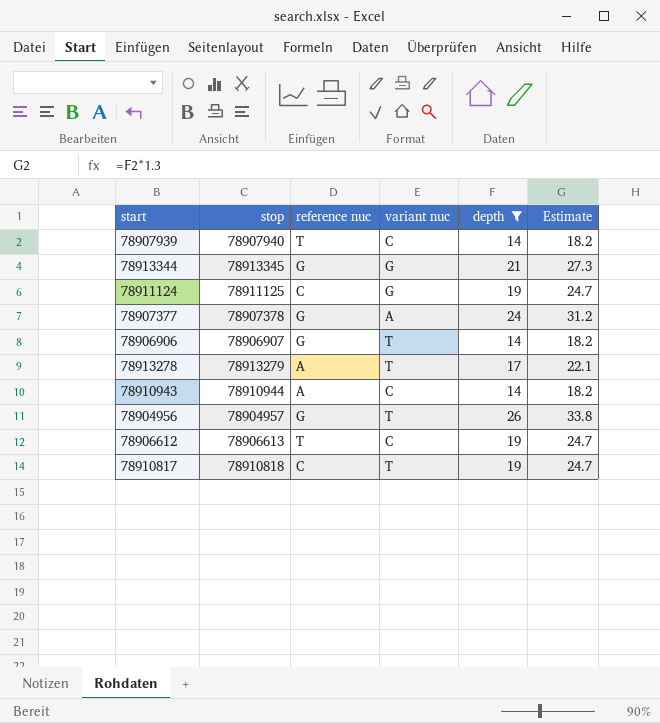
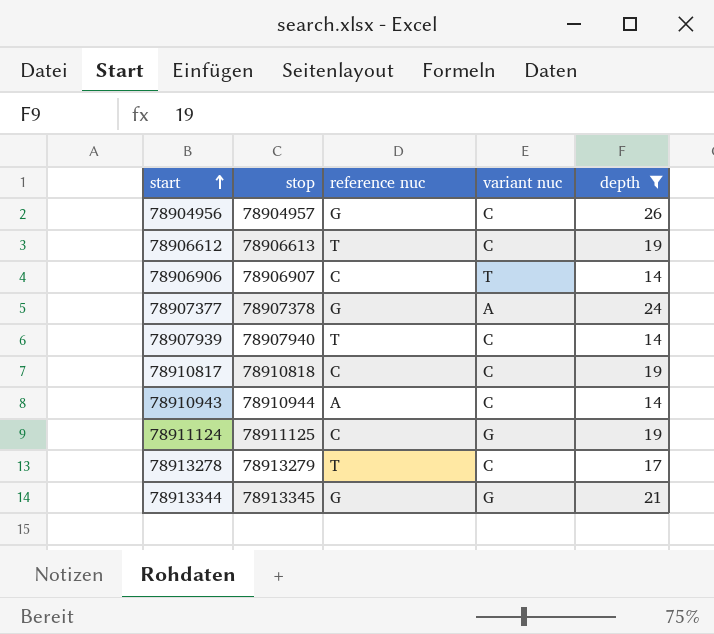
row order: none -> start ascending
column Estimate | formula: [depth] * 1.3 -> none
78904956 | variant nuc: T -> C
78906906 | reference nuc: G -> C
78910817 | variant nuc: T -> C
78913278 | reference nuc: A -> T
78913278 | variant nuc: T -> C

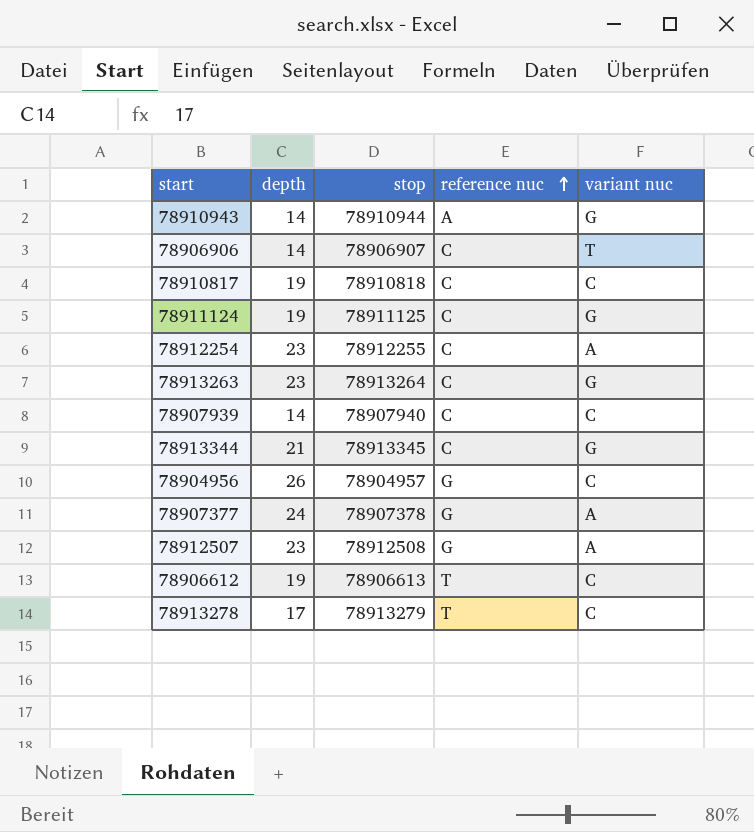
filter: depth != 23 -> none
row order: start ascending -> reference nuc ascending
column depth | position: 5 -> 2
78910943 | variant nuc: C -> G
78907939 | reference nuc: T -> C
78913344 | reference nuc: G -> C

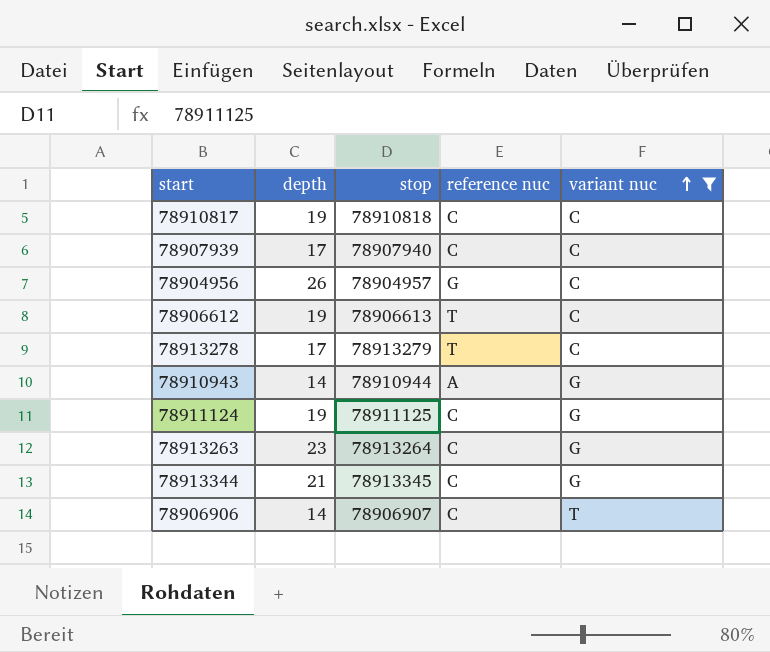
filter: none -> variant nuc != A
row order: reference nuc ascending -> variant nuc ascending
78907939 | depth: 14 -> 17

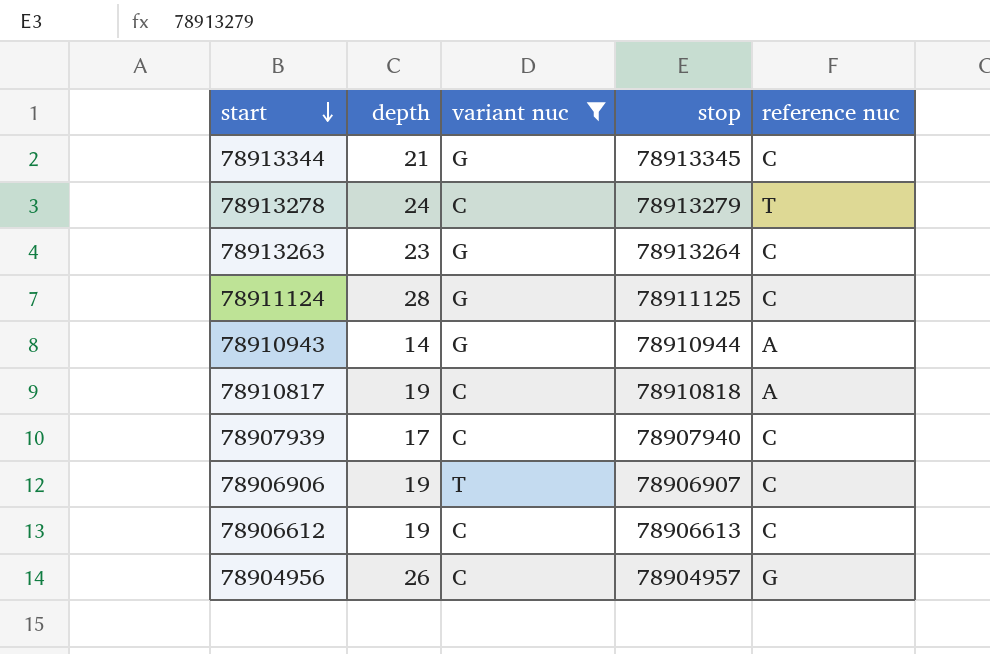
row order: variant nuc ascending -> start descending
column variant nuc | position: 5 -> 3
78913278 | depth: 17 -> 24
78911124 | depth: 19 -> 28
78910817 | reference nuc: C -> A
78906906 | depth: 14 -> 19
78906612 | reference nuc: T -> C

